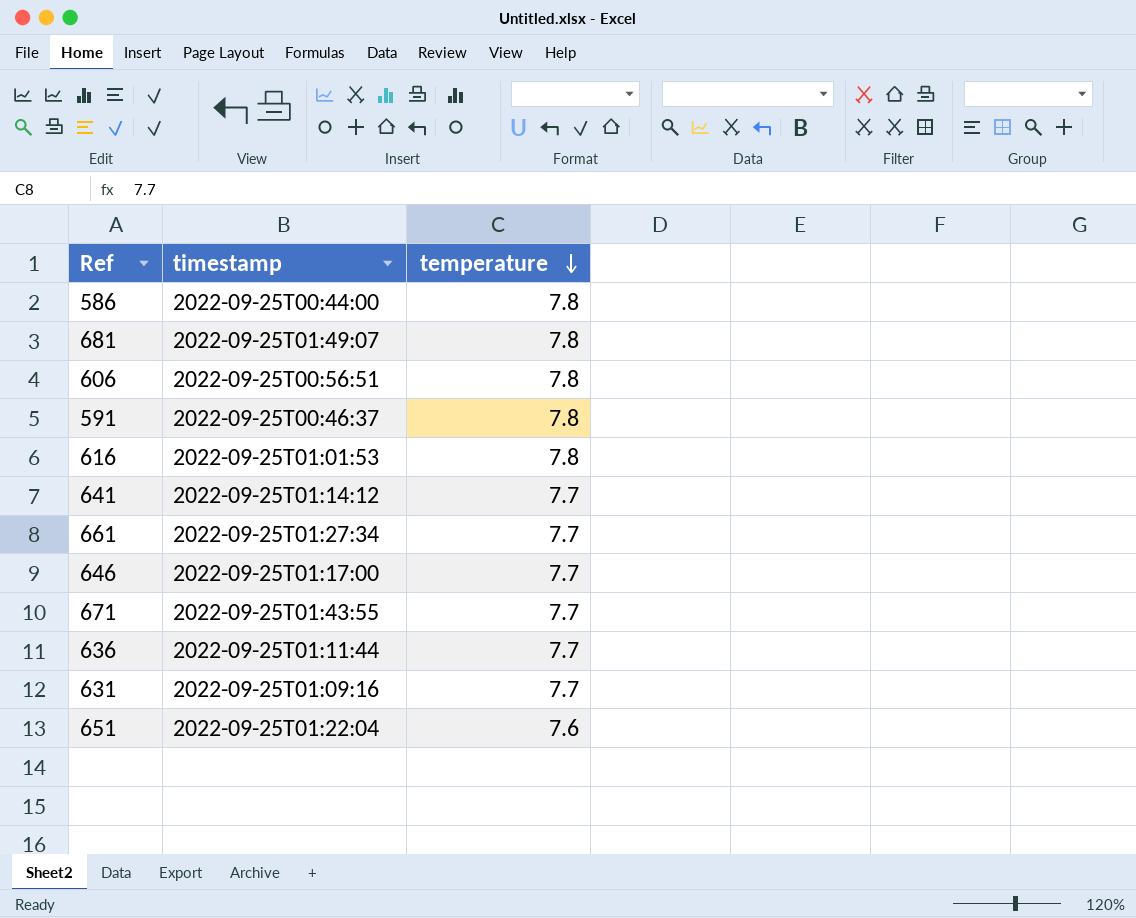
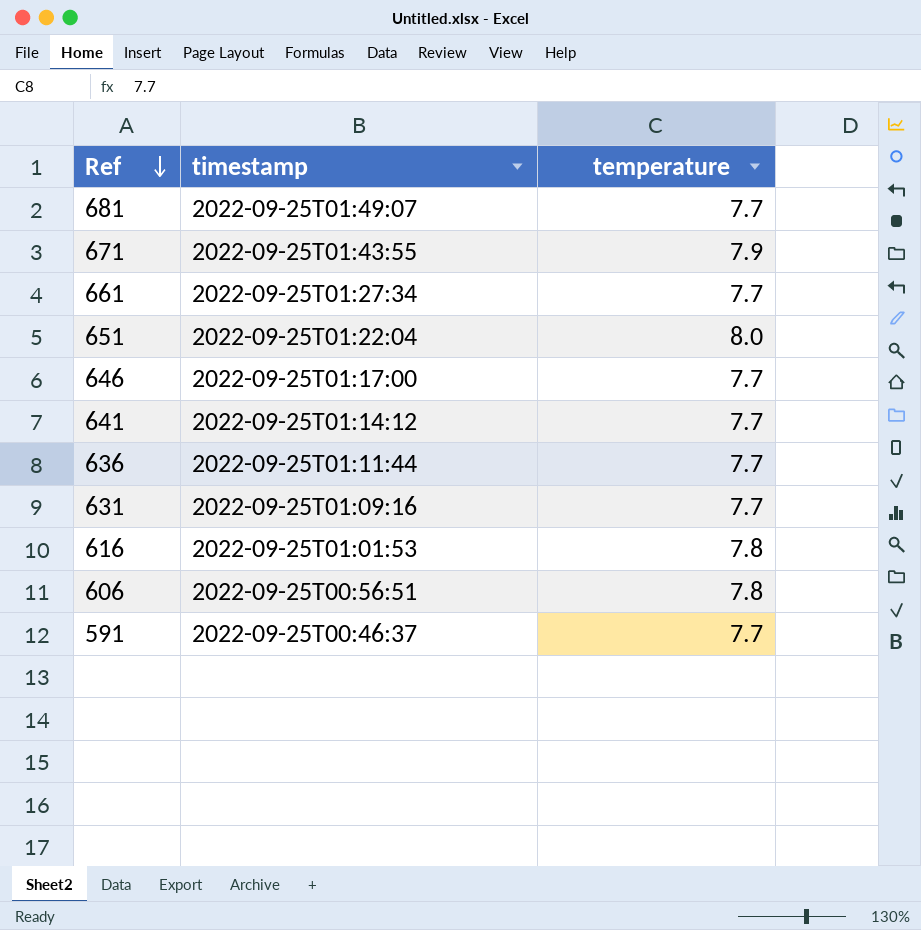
row order: temperature descending -> Ref descending
row 586: 2022-09-25T00:44:00 | 7.8 -> none
681 | temperature: 7.8 -> 7.7
671 | temperature: 7.7 -> 7.9
651 | temperature: 7.6 -> 8.0
591 | temperature: 7.8 -> 7.7

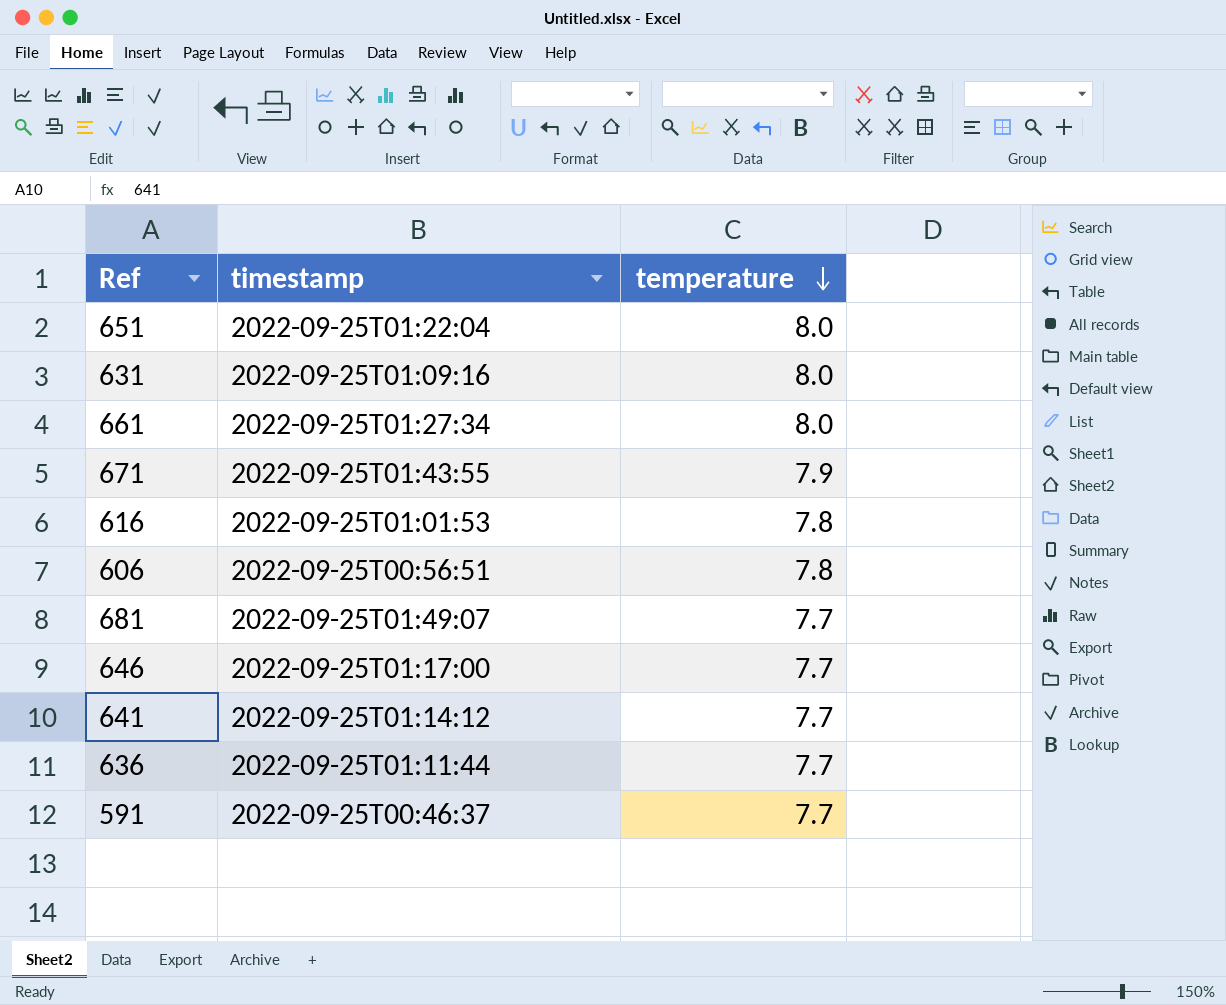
row order: Ref descending -> temperature descending
631 | temperature: 7.7 -> 8.0
661 | temperature: 7.7 -> 8.0

